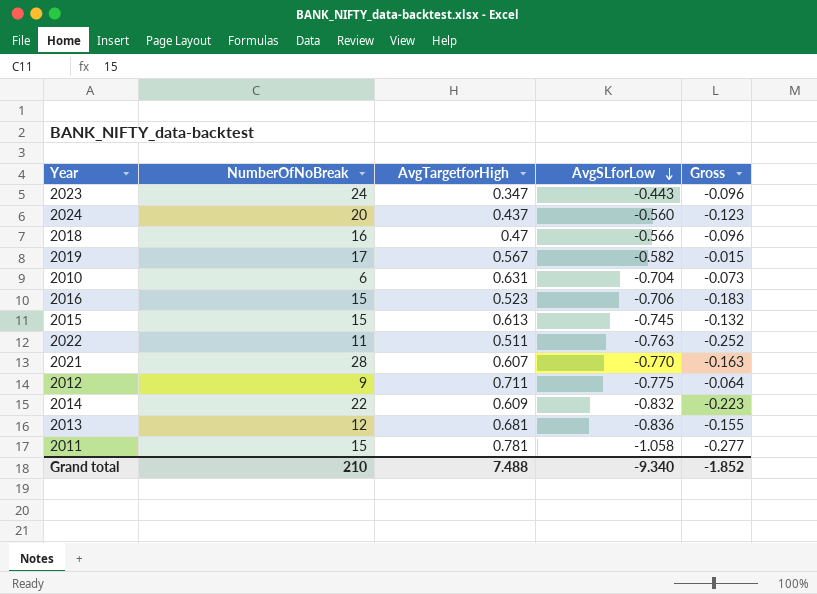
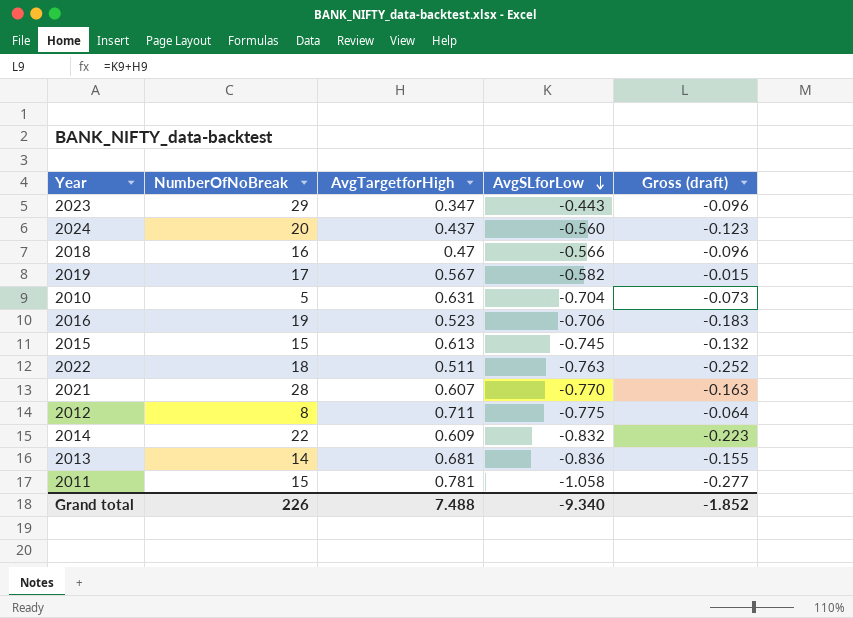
column name: Gross -> Gross (draft)
2023 | NumberOfNoBreak: 24 -> 29
2010 | NumberOfNoBreak: 6 -> 5
2016 | NumberOfNoBreak: 15 -> 19
2022 | NumberOfNoBreak: 11 -> 18
2012 | NumberOfNoBreak: 9 -> 8
2013 | NumberOfNoBreak: 12 -> 14
Grand total | NumberOfNoBreak: 210 -> 226

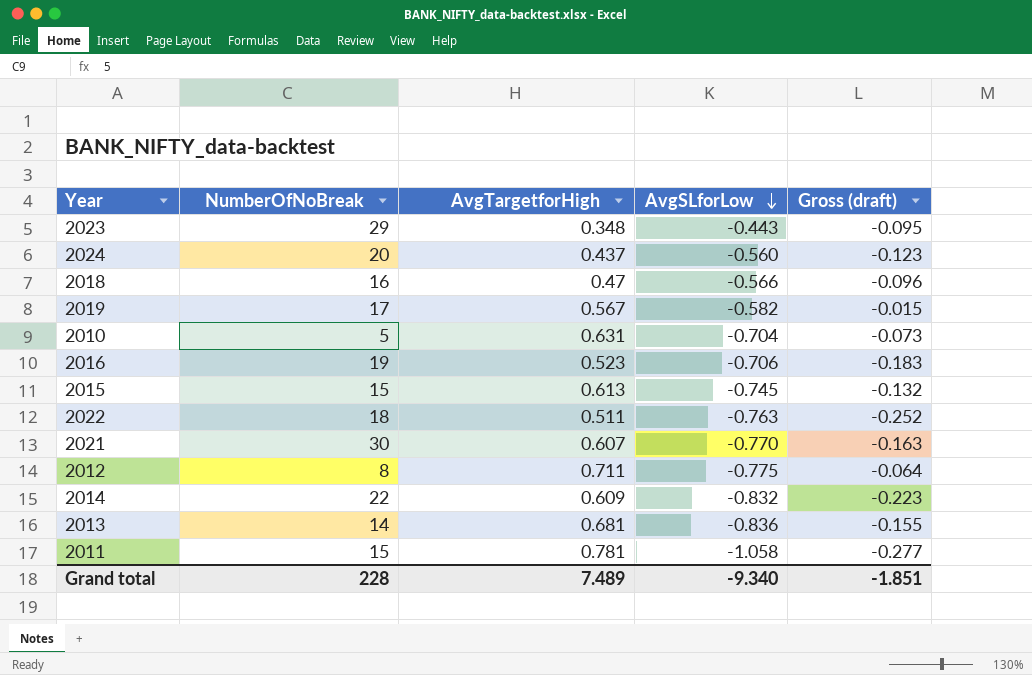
2023 | AvgTargetforHigh: 0.347 -> 0.348
2023 | Gross (draft): -0.096 -> -0.095
2021 | NumberOfNoBreak: 28 -> 30
Grand total | NumberOfNoBreak: 226 -> 228
Grand total | AvgTargetforHigh: 7.488 -> 7.489
Grand total | Gross (draft): -1.852 -> -1.851

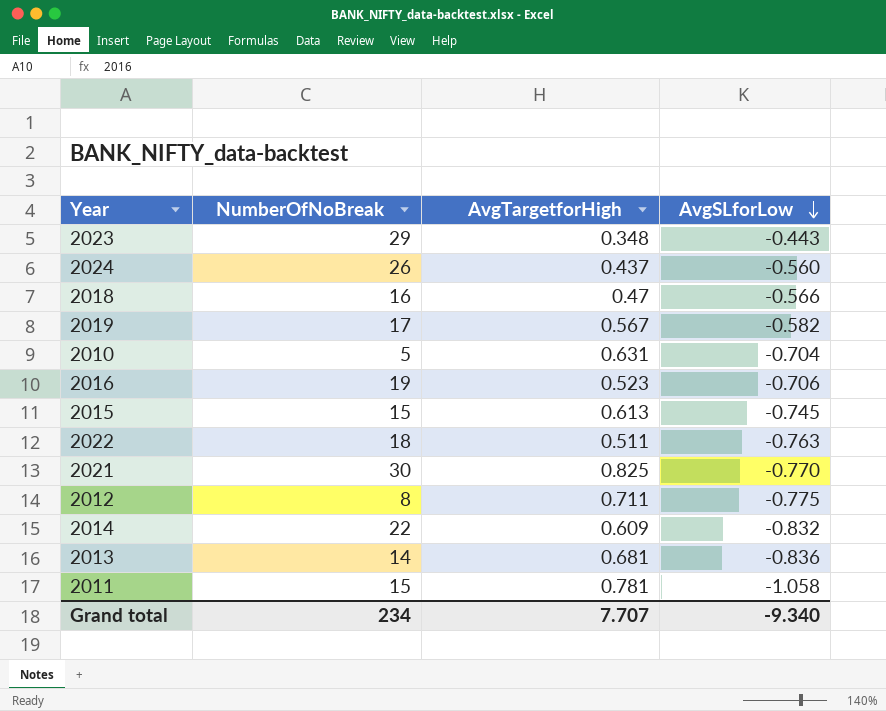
column Gross (draft) | formula: [AvgTargetforHigh] + [AvgSLforLow] -> none
2024 | NumberOfNoBreak: 20 -> 26
2021 | AvgTargetforHigh: 0.607 -> 0.825
Grand total | NumberOfNoBreak: 228 -> 234
Grand total | AvgTargetforHigh: 7.489 -> 7.707

